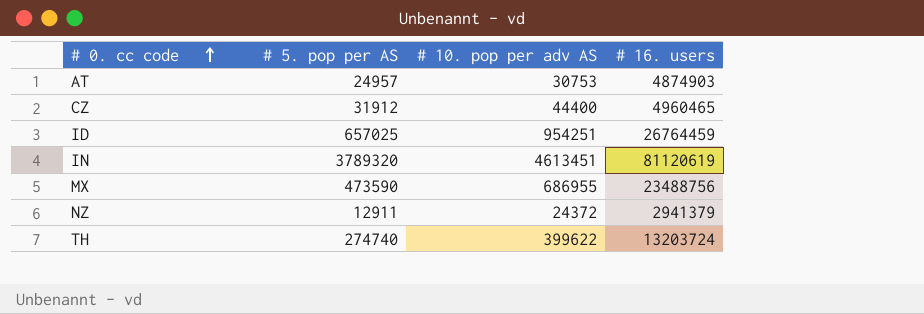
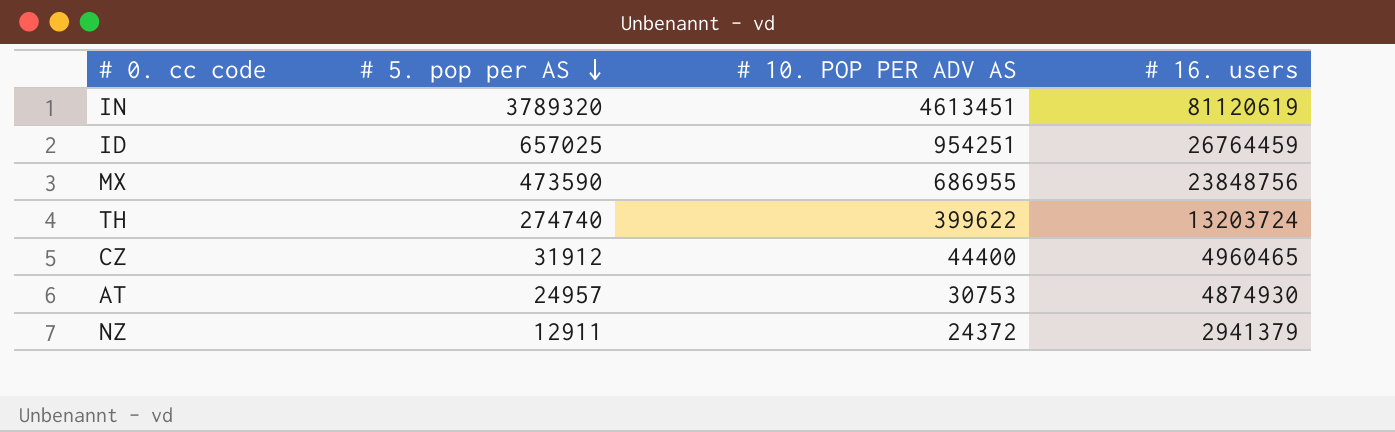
row order: # 0. cc code ascending -> # 5. pop per AS descending
column name: # 10. pop per adv AS -> # 10. POP PER ADV AS
MX | # 16. users: 23488756 -> 23848756
AT | # 16. users: 4874903 -> 4874930

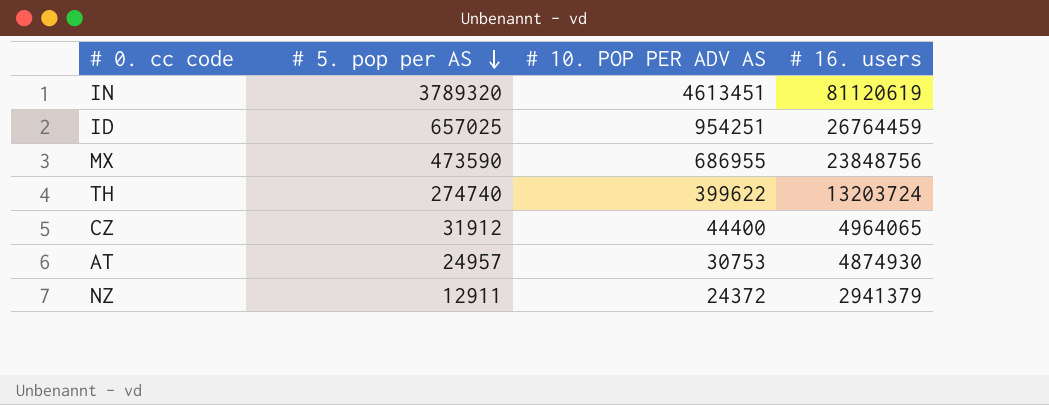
CZ | # 16. users: 4960465 -> 4964065

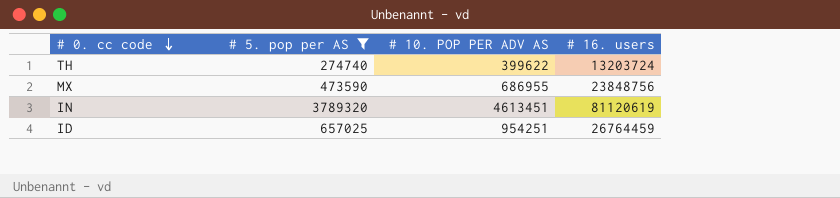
filter: none -> # 5. pop per AS >= 274740
row order: # 5. pop per AS descending -> # 0. cc code descending

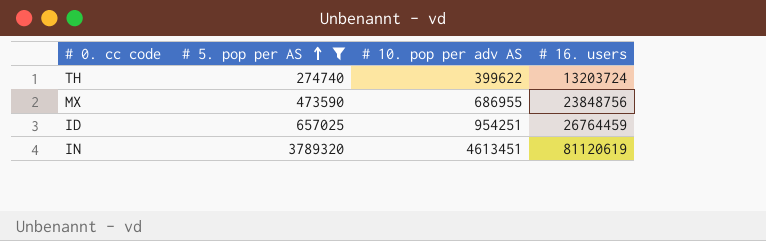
row order: # 0. cc code descending -> # 5. pop per AS ascending
column name: # 10. POP PER ADV AS -> # 10. pop per adv AS

